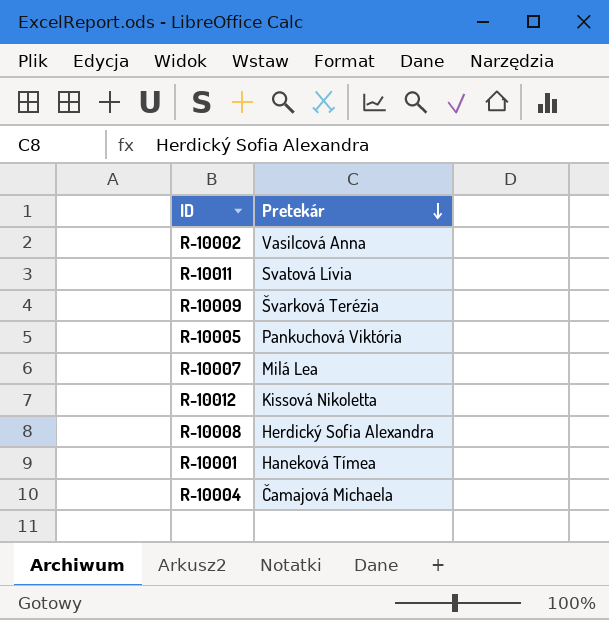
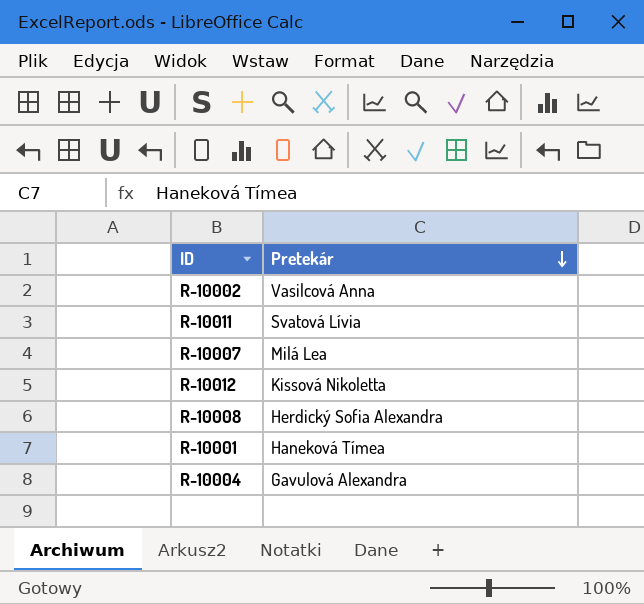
row R-10009: Švarková Terézia -> none
row R-10005: Pankuchová Viktória -> none
R-10004 | Pretekár: Čamajová Michaela -> Gavulová Alexandra

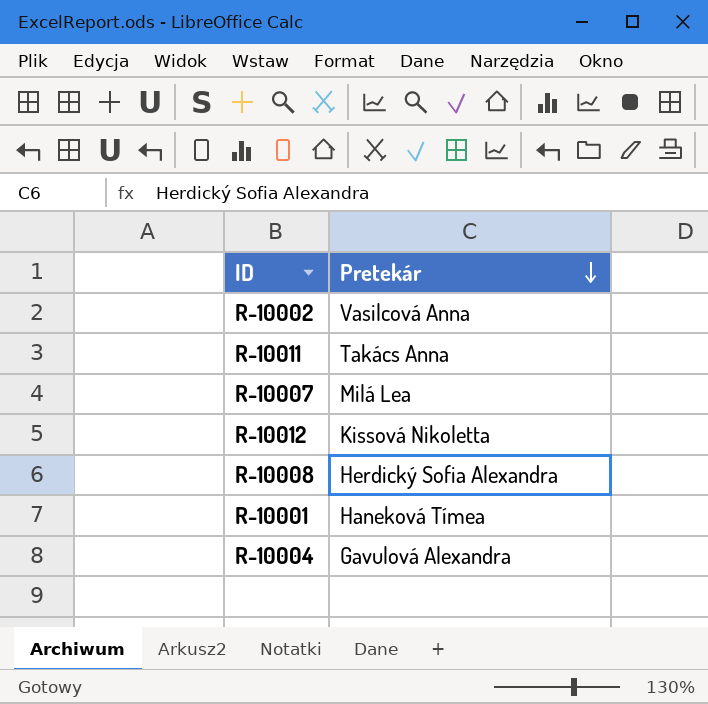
R-10011 | Pretekár: Svatová Lívia -> Takács Anna

